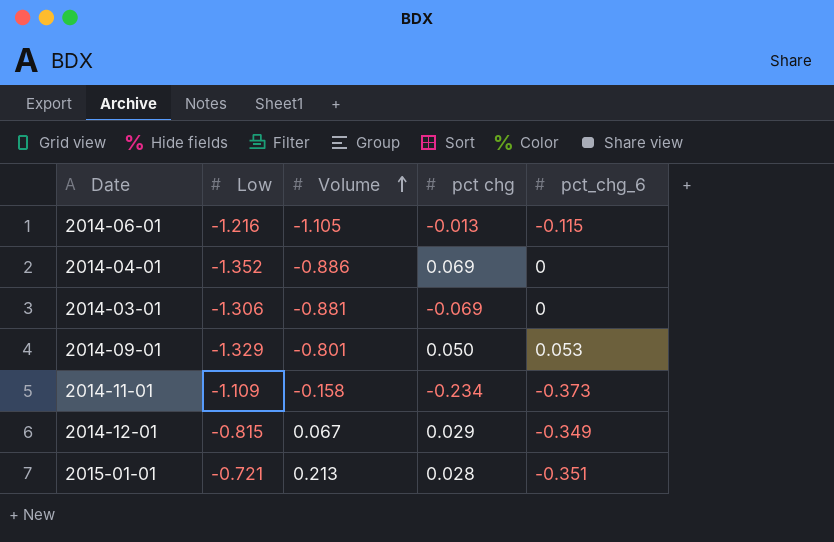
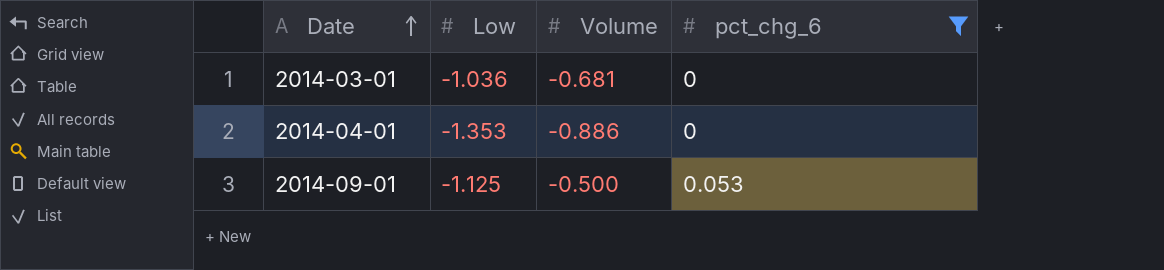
filter: none -> pct_chg_6 >= 0
row order: Volume ascending -> Date ascending
column pct chg | position: 4 -> none
2014-03-01 | Low: -1.306 -> -1.036
2014-03-01 | Volume: -0.881 -> -0.681
2014-04-01 | Low: -1.352 -> -1.353
2014-09-01 | Low: -1.329 -> -1.125
2014-09-01 | Volume: -0.801 -> -0.500

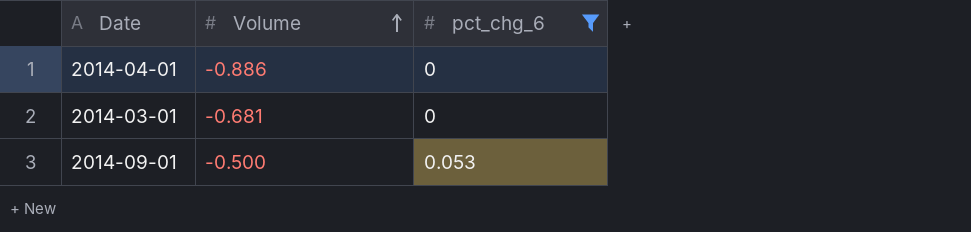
row order: Date ascending -> Volume ascending
column Low | position: 2 -> none

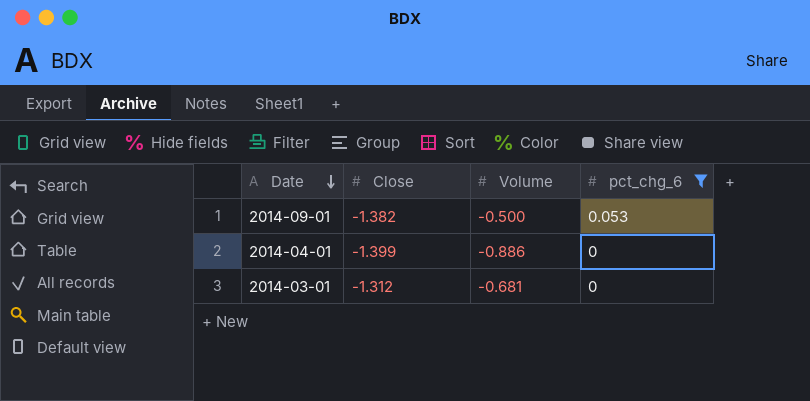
row order: Volume ascending -> Date descending
column Close | position: none -> 2

